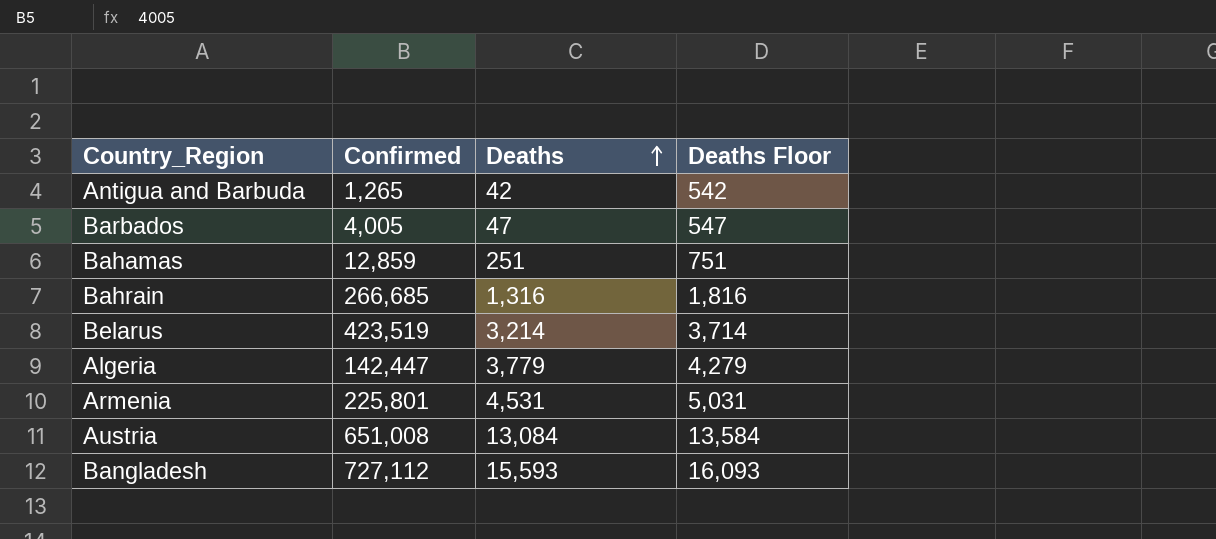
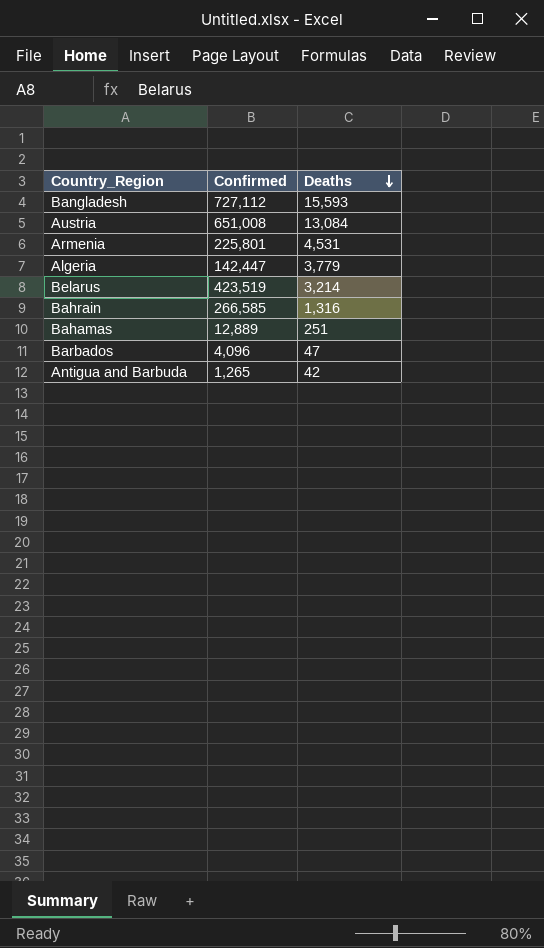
row order: Deaths ascending -> Deaths descending
column Deaths Floor | formula: [Deaths] + 500 -> none
Bahrain | Confirmed: 266,685 -> 266,585
Bahamas | Confirmed: 12,859 -> 12,889
Barbados | Confirmed: 4,005 -> 4,096

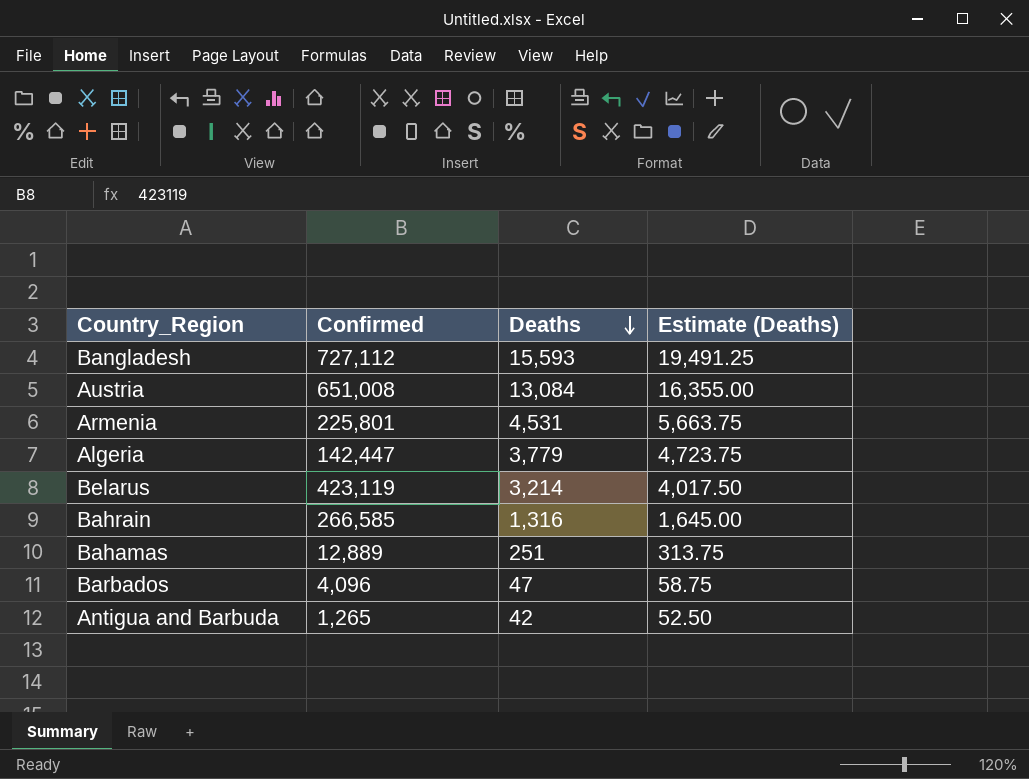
column Estimate (Deaths) | formula: none -> [Deaths] * 1.25
Belarus | Confirmed: 423,519 -> 423,119

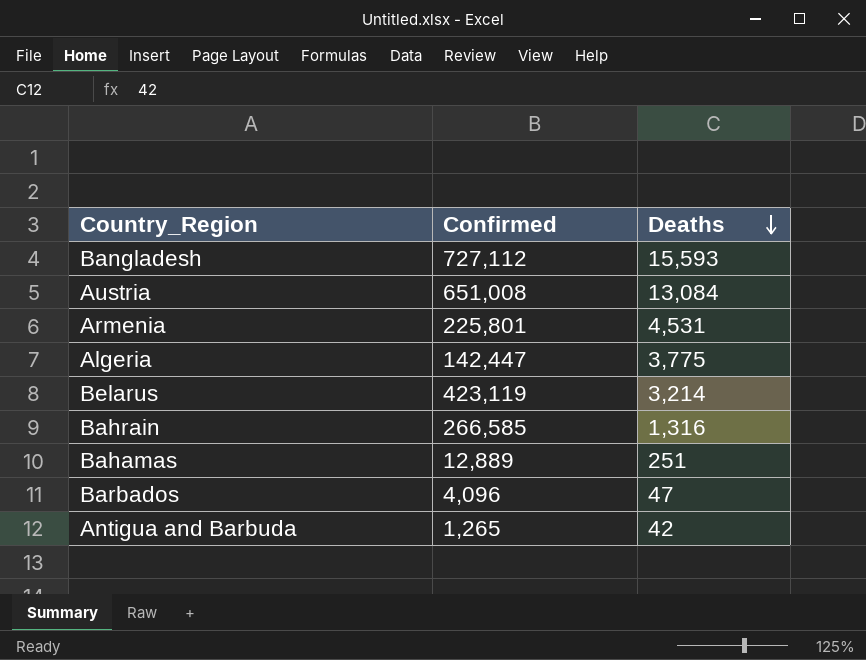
column Estimate (Deaths) | formula: [Deaths] * 1.25 -> none
Algeria | Deaths: 3,779 -> 3,775

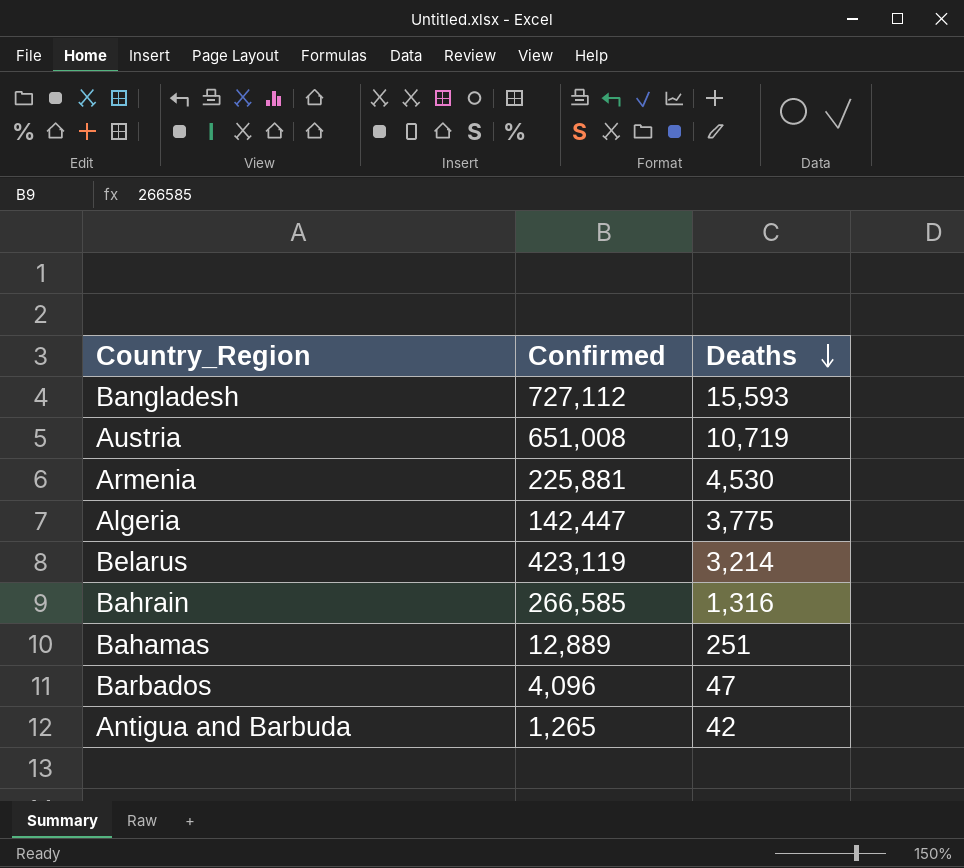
Austria | Deaths: 13,084 -> 10,719
Armenia | Confirmed: 225,801 -> 225,881
Armenia | Deaths: 4,531 -> 4,530

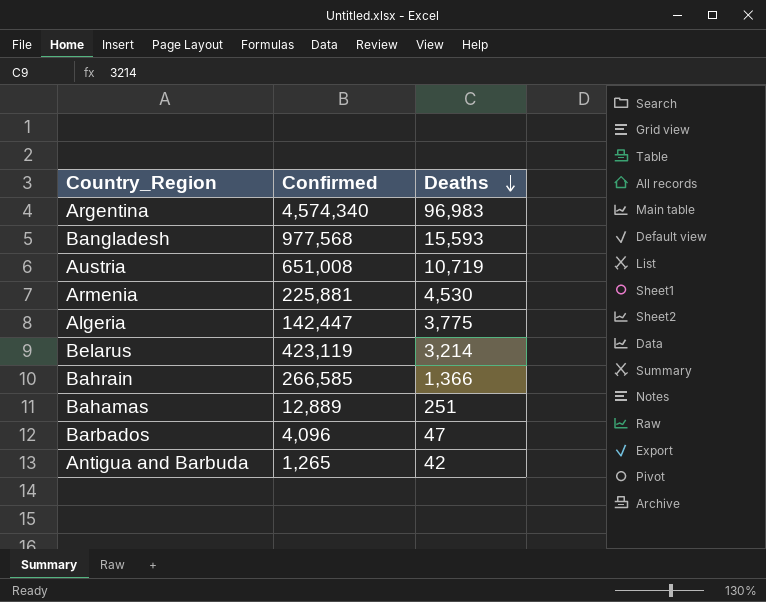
row Argentina: none -> 4,574,340 | 96,983
Bangladesh | Confirmed: 727,112 -> 977,568
Bahrain | Deaths: 1,316 -> 1,366

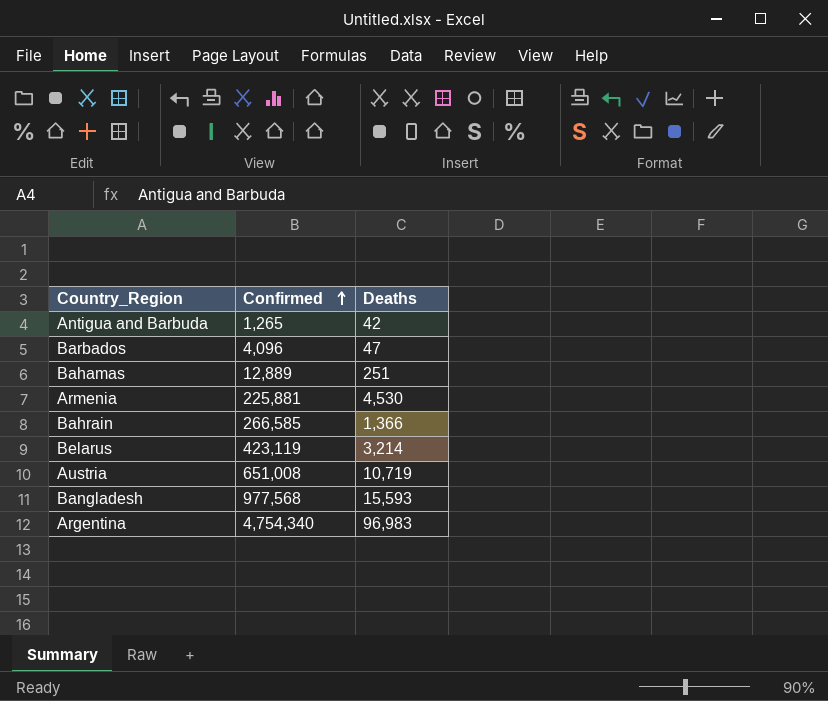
row order: Deaths descending -> Confirmed ascending
row Algeria: 142,447 | 3,775 -> none
Argentina | Confirmed: 4,574,340 -> 4,754,340

